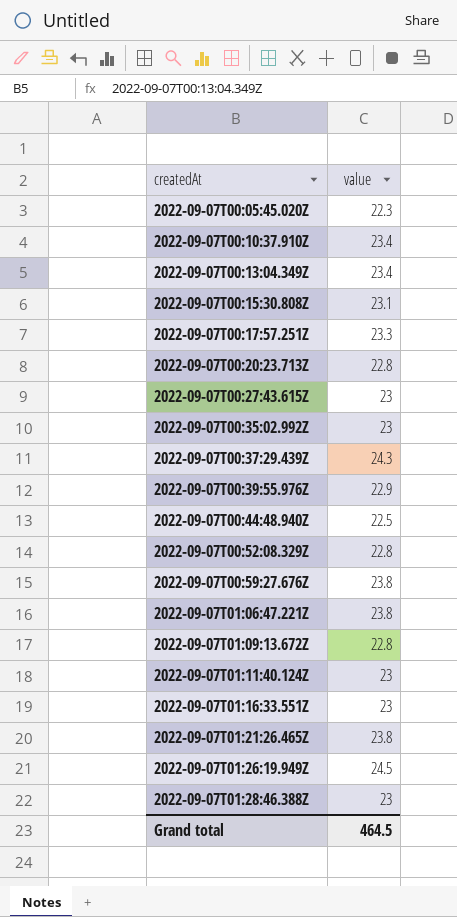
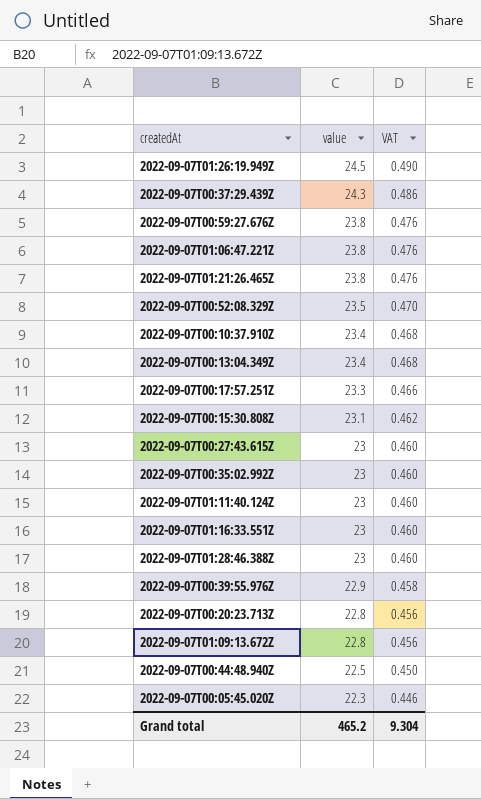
row order: createdAt ascending -> value descending
column VAT | formula: none -> [value] * 0.02
2022-09-07T00:52:08.329Z | value: 22.8 -> 23.5
Grand total | value: 464.5 -> 465.2

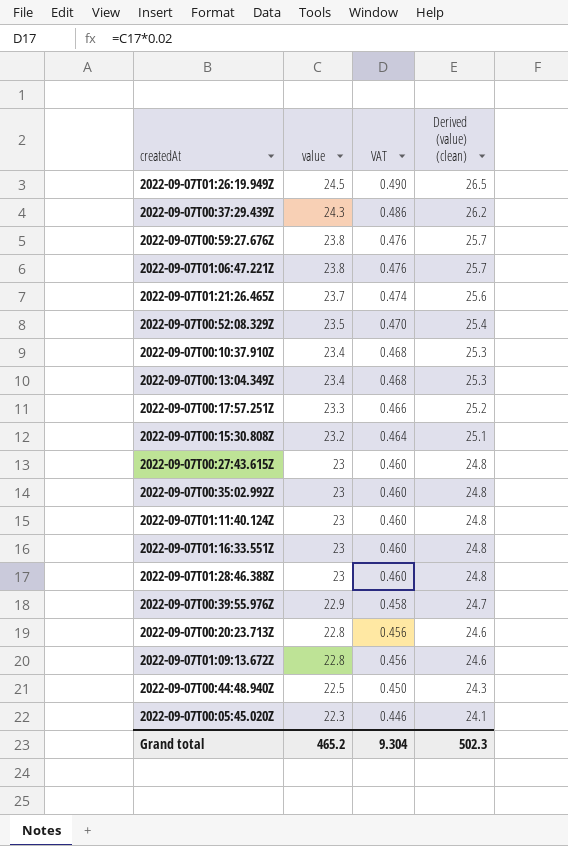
column Derived (value) (clean) | formula: none -> [value] * 1.08
2022-09-07T01:21:26.465Z | value: 23.8 -> 23.7
2022-09-07T01:21:26.465Z | VAT: 0.476 -> 0.474
2022-09-07T00:15:30.808Z | value: 23.1 -> 23.2
2022-09-07T00:15:30.808Z | VAT: 0.462 -> 0.464

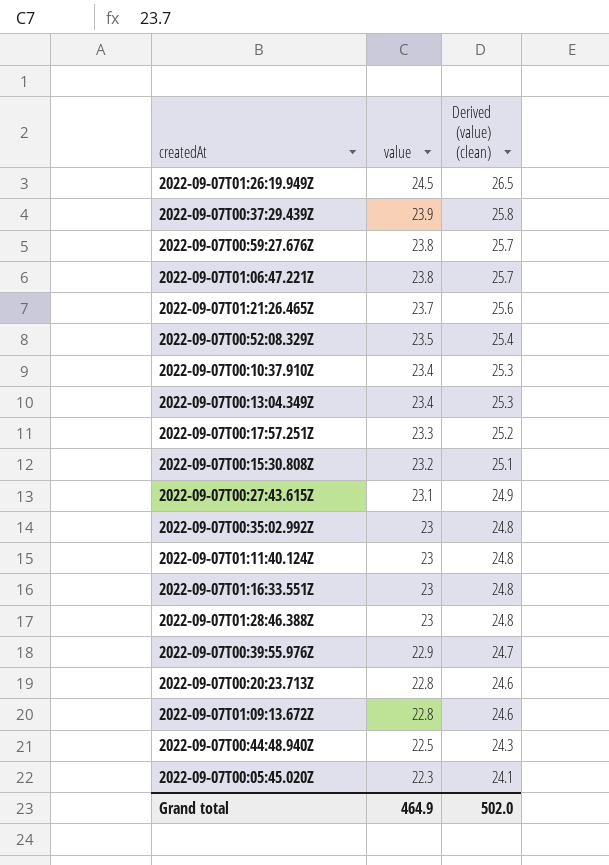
column VAT | formula: [value] * 0.02 -> none
2022-09-07T00:37:29.439Z | value: 24.3 -> 23.9
2022-09-07T00:37:29.439Z | Derived (value) (clean): 26.2 -> 25.8
2022-09-07T00:27:43.615Z | value: 23 -> 23.1
2022-09-07T00:27:43.615Z | Derived (value) (clean): 24.8 -> 24.9
Grand total | value: 465.2 -> 464.9
Grand total | Derived (value) (clean): 502.3 -> 502.0

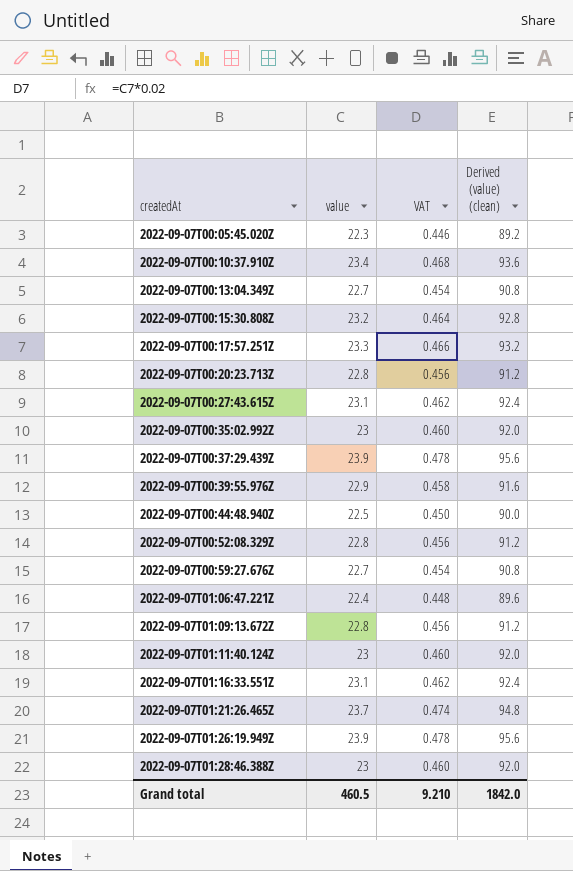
row order: value descending -> createdAt ascending
column VAT | formula: none -> [value] * 0.02
column Derived (value) (clean) | formula: [value] * 1.08 -> [value] * 4
2022-09-07T00:13:04.349Z | value: 23.4 -> 22.7
2022-09-07T00:52:08.329Z | value: 23.5 -> 22.8
2022-09-07T00:59:27.676Z | value: 23.8 -> 22.7
2022-09-07T01:06:47.221Z | value: 23.8 -> 22.4
2022-09-07T01:16:33.551Z | value: 23 -> 23.1
2022-09-07T01:26:19.949Z | value: 24.5 -> 23.9
Grand total | value: 464.9 -> 460.5
Grand total | Derived (value) (clean): 502.0 -> 1842.0

